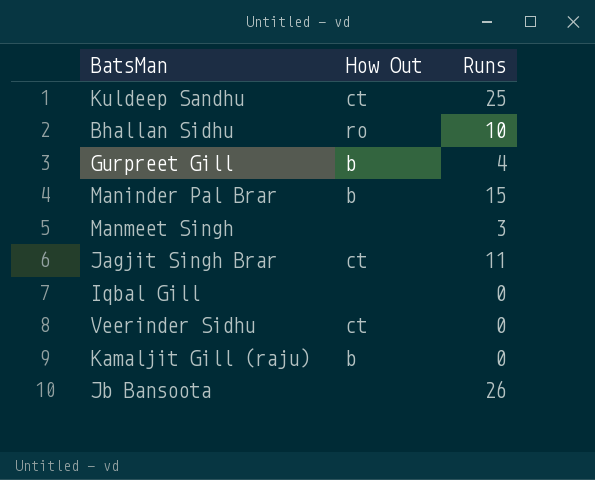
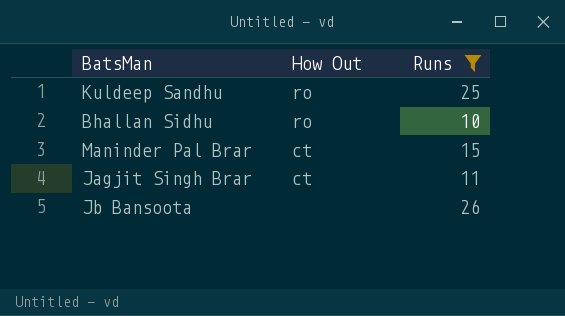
filter: none -> Runs >= 10
Kuldeep Sandhu | How Out: ct -> ro
Maninder Pal Brar | How Out: b -> ct

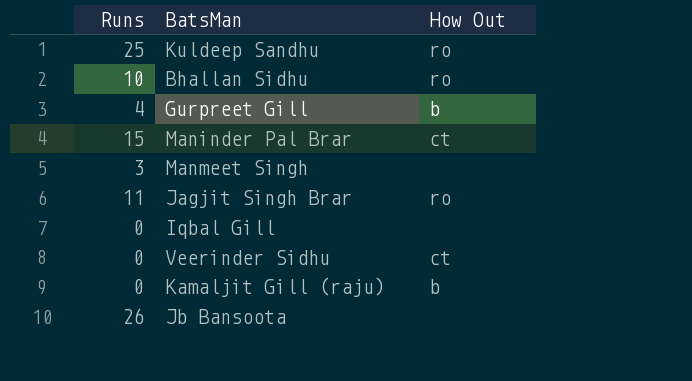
filter: Runs >= 10 -> none
column Runs | position: 3 -> 1
Jagjit Singh Brar | How Out: ct -> ro

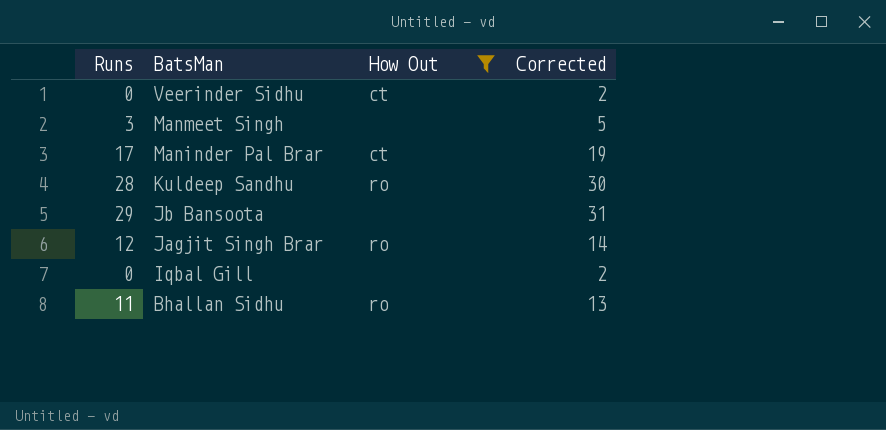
filter: none -> How Out != b
row order: none -> BatsMan descending
column Corrected | formula: none -> [Runs] + 2
Maninder Pal Brar | Runs: 15 -> 17
Kuldeep Sandhu | Runs: 25 -> 28
Jb Bansoota | Runs: 26 -> 29
Jagjit Singh Brar | Runs: 11 -> 12
Bhallan Sidhu | Runs: 10 -> 11

